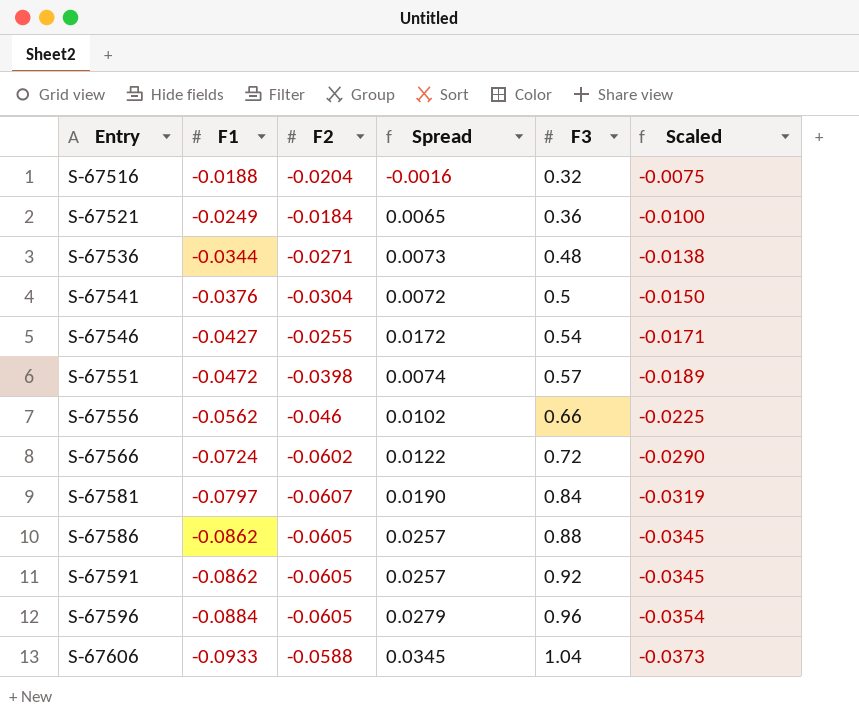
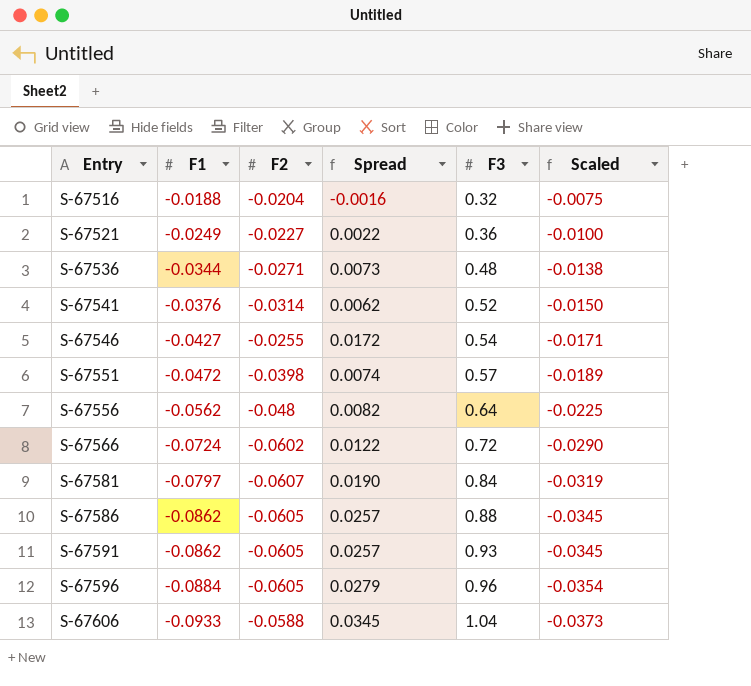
S-67521 | F2: -0.0184 -> -0.0227
S-67521 | Spread: 0.0065 -> 0.0022
S-67541 | F2: -0.0304 -> -0.0314
S-67541 | Spread: 0.0072 -> 0.0062
S-67541 | F3: 0.5 -> 0.52
S-67556 | F2: -0.046 -> -0.048
S-67556 | Spread: 0.0102 -> 0.0082
S-67556 | F3: 0.66 -> 0.64
S-67591 | F3: 0.92 -> 0.93

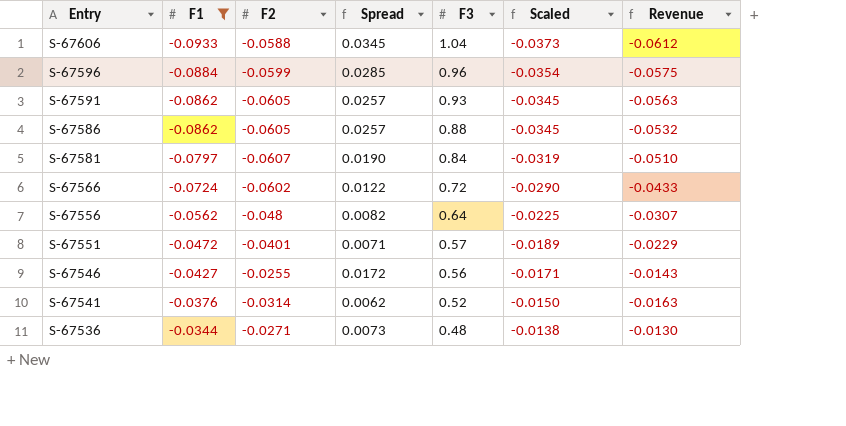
filter: none -> F1 <= -0.0344
row order: Entry ascending -> Entry descending
column Revenue | formula: none -> [F2] * [F3]
S-67596 | F2: -0.0605 -> -0.0599
S-67596 | Spread: 0.0279 -> 0.0285
S-67551 | F2: -0.0398 -> -0.0401
S-67551 | Spread: 0.0074 -> 0.0071
S-67546 | F3: 0.54 -> 0.56

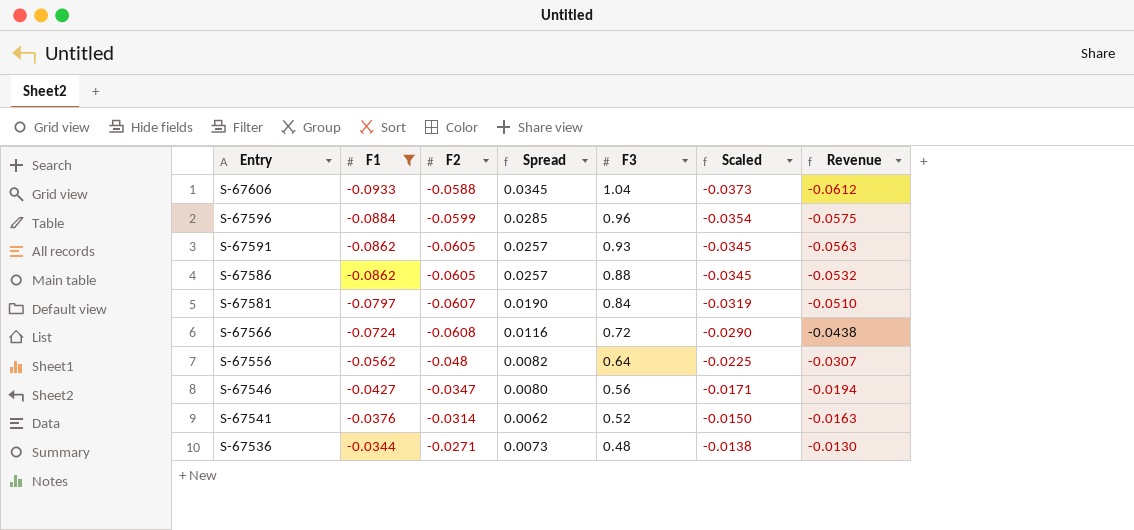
row S-67551: -0.0472 | -0.0401 | 0.0071 | 0.57 | -0.0189 | -0.0229 -> none
S-67566 | F2: -0.0602 -> -0.0608
S-67566 | Spread: 0.0122 -> 0.0116
S-67566 | Revenue: -0.0433 -> -0.0438
S-67546 | F2: -0.0255 -> -0.0347
S-67546 | Spread: 0.0172 -> 0.0080
S-67546 | Revenue: -0.0143 -> -0.0194

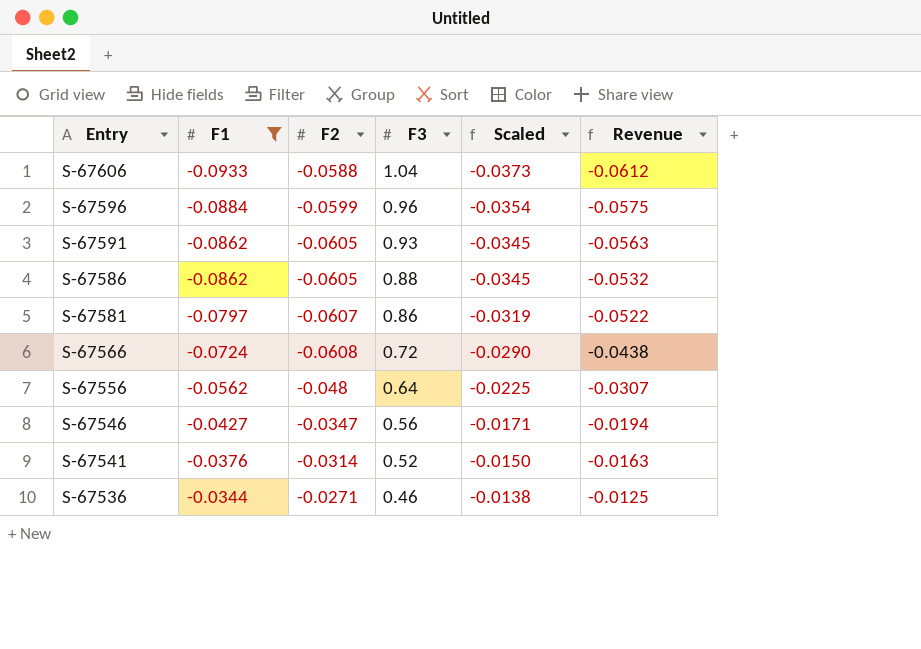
column Spread | formula: [F2] - [F1] -> none
S-67581 | F3: 0.84 -> 0.86
S-67581 | Revenue: -0.0510 -> -0.0522
S-67536 | F3: 0.48 -> 0.46
S-67536 | Revenue: -0.0130 -> -0.0125

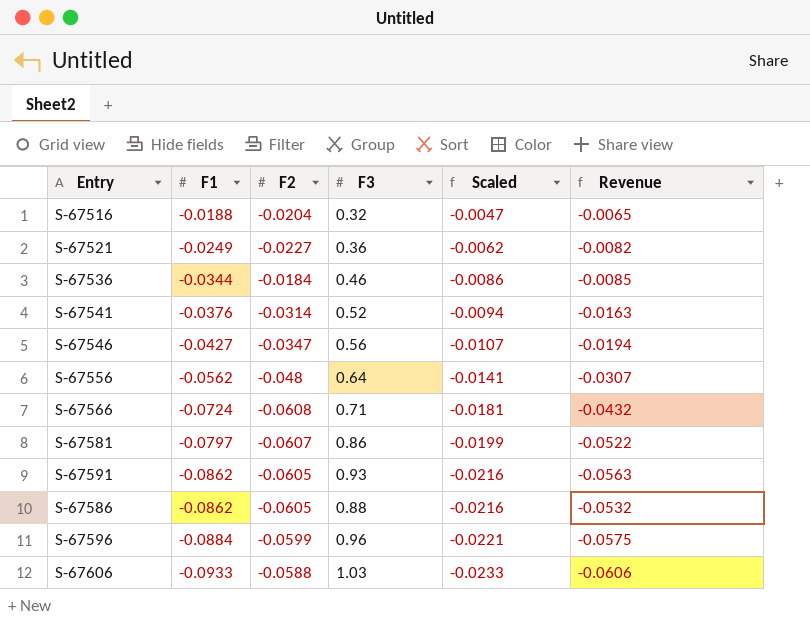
filter: F1 <= -0.0344 -> none
row order: Entry descending -> F1 descending
column Scaled | formula: [F1] * 0.4 -> [F1] * 0.25
S-67536 | F2: -0.0271 -> -0.0184
S-67536 | Revenue: -0.0125 -> -0.0085
S-67566 | F3: 0.72 -> 0.71
S-67566 | Revenue: -0.0438 -> -0.0432
S-67606 | F3: 1.04 -> 1.03
S-67606 | Revenue: -0.0612 -> -0.0606

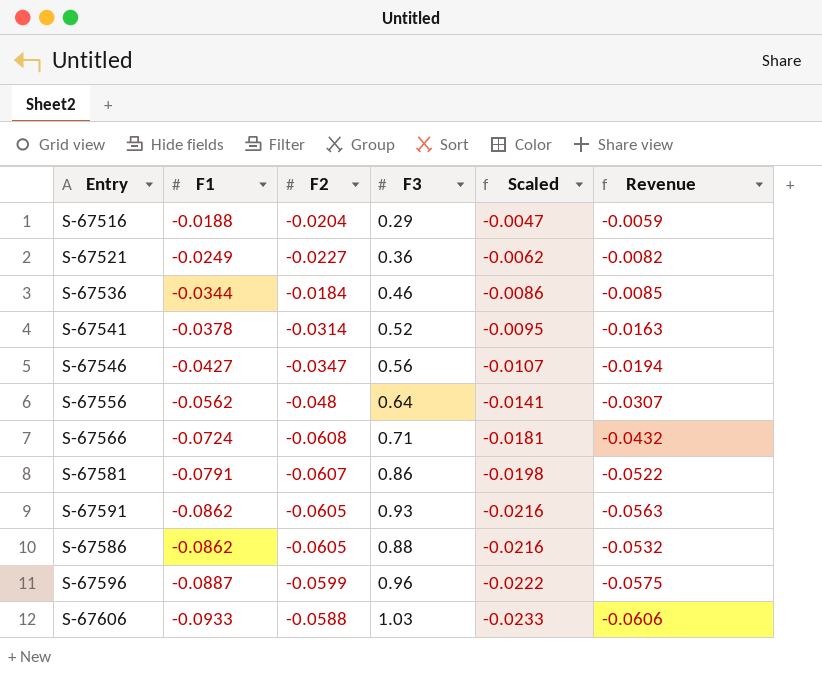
S-67516 | F3: 0.32 -> 0.29
S-67516 | Revenue: -0.0065 -> -0.0059
S-67541 | F1: -0.0376 -> -0.0378
S-67541 | Scaled: -0.0094 -> -0.0095
S-67581 | F1: -0.0797 -> -0.0791
S-67581 | Scaled: -0.0199 -> -0.0198
S-67596 | F1: -0.0884 -> -0.0887
S-67596 | Scaled: -0.0221 -> -0.0222

